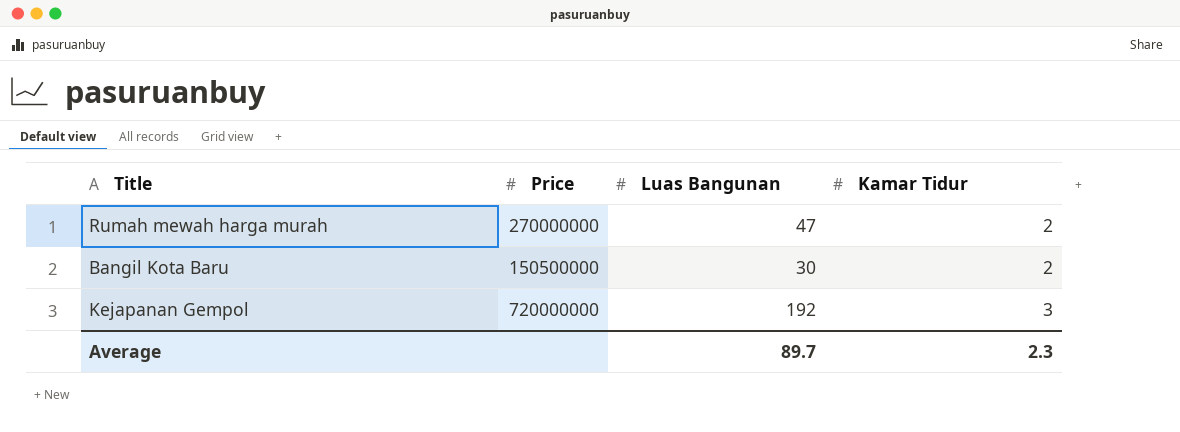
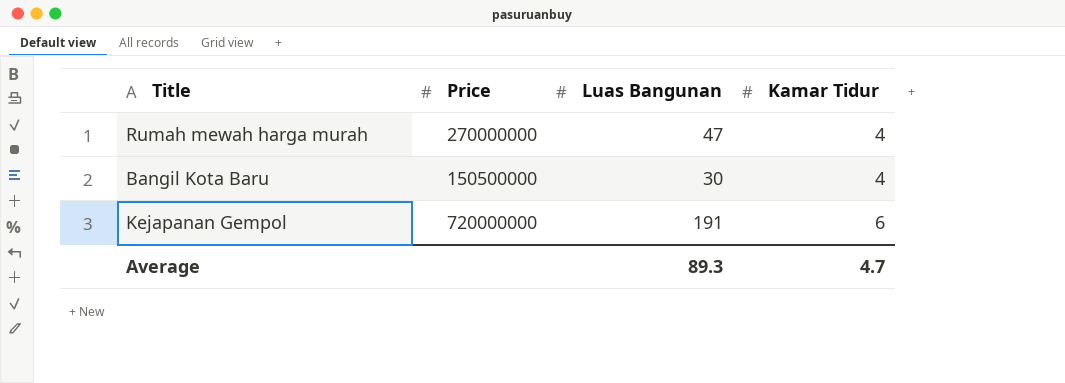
Rumah mewah harga murah | Kamar Tidur: 2 -> 4
Bangil Kota Baru | Kamar Tidur: 2 -> 4
Kejapanan Gempol | Luas Bangunan: 192 -> 191
Kejapanan Gempol | Kamar Tidur: 3 -> 6
Average | Luas Bangunan: 89.7 -> 89.3
Average | Kamar Tidur: 2.3 -> 4.7

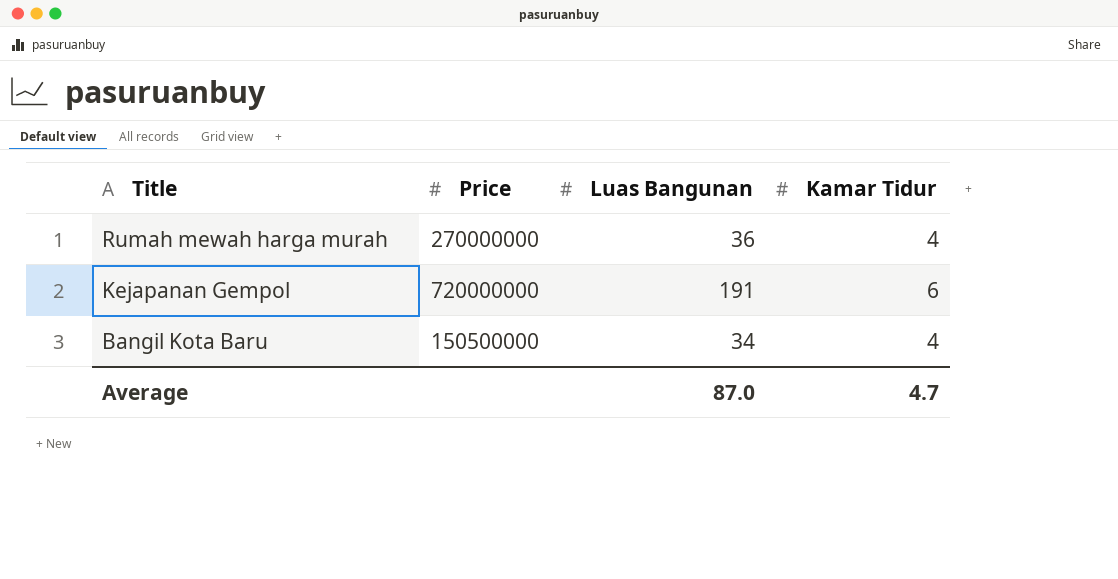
row order: Kamar Tidur ascending -> Title descending
Rumah mewah harga murah | Luas Bangunan: 47 -> 36
Bangil Kota Baru | Luas Bangunan: 30 -> 34
Average | Luas Bangunan: 89.3 -> 87.0

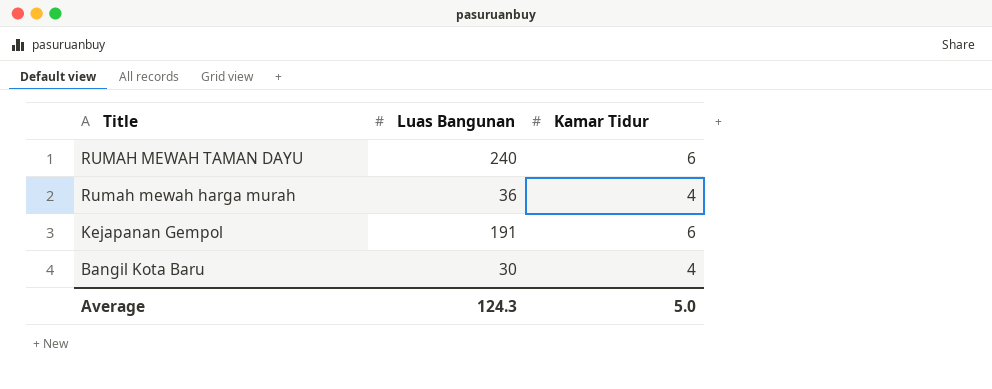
column Price | position: 2 -> none
row RUMAH MEWAH TAMAN DAYU: none -> 240 | 6
Bangil Kota Baru | Luas Bangunan: 34 -> 30
Average | Luas Bangunan: 87.0 -> 124.3
Average | Kamar Tidur: 4.7 -> 5.0

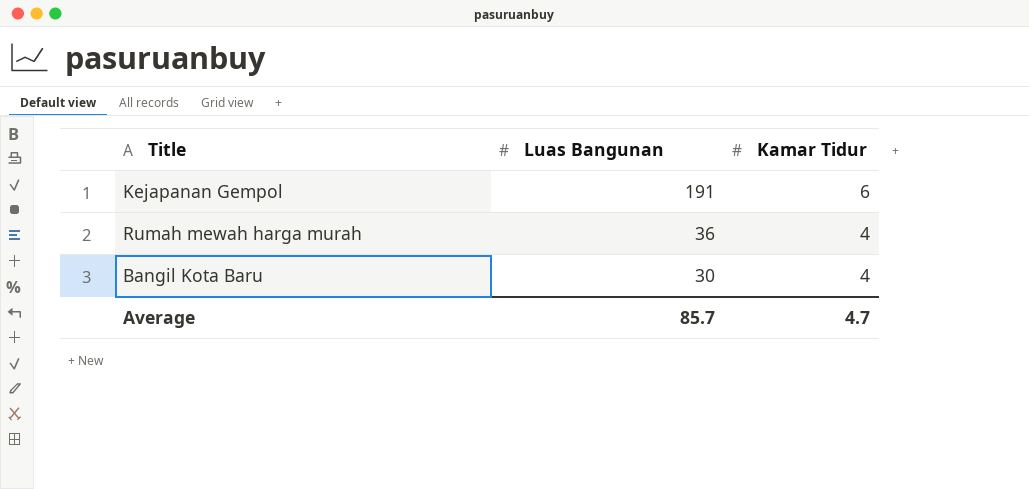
row order: Title descending -> Luas Bangunan descending
row RUMAH MEWAH TAMAN DAYU: 240 | 6 -> none
Average | Luas Bangunan: 124.3 -> 85.7
Average | Kamar Tidur: 5.0 -> 4.7

